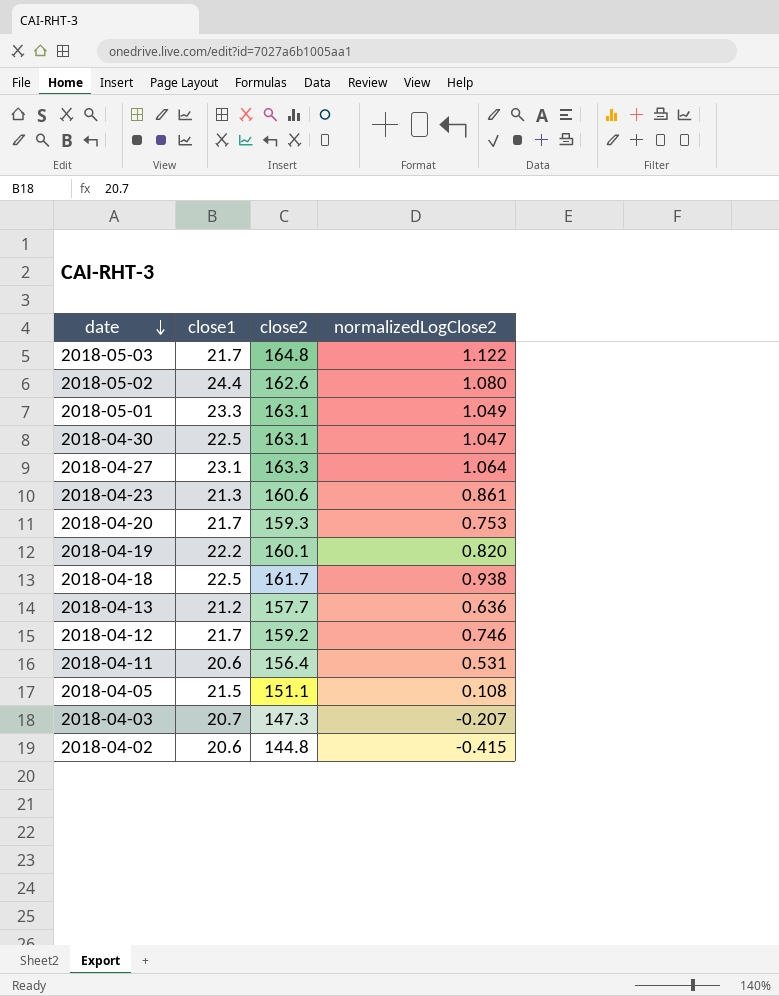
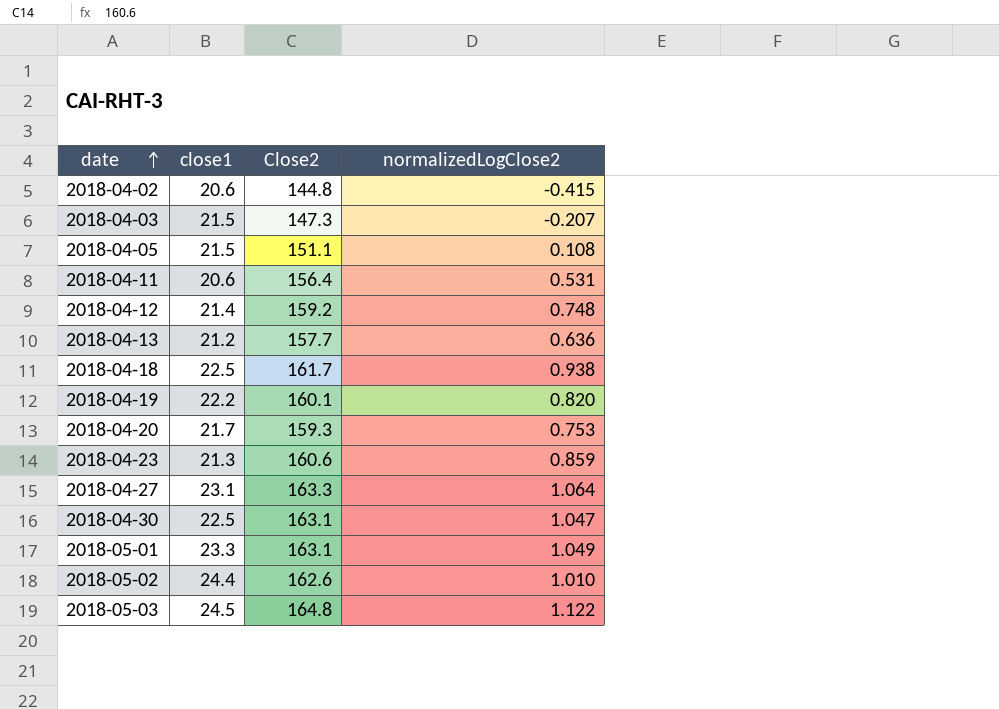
row order: date descending -> date ascending
column name: close2 -> Close2
2018-04-03 | close1: 20.7 -> 21.5
2018-04-12 | close1: 21.7 -> 21.4
2018-04-12 | normalizedLogClose2: 0.746 -> 0.748
2018-04-23 | normalizedLogClose2: 0.861 -> 0.859
2018-05-02 | normalizedLogClose2: 1.080 -> 1.010
2018-05-03 | close1: 21.7 -> 24.5

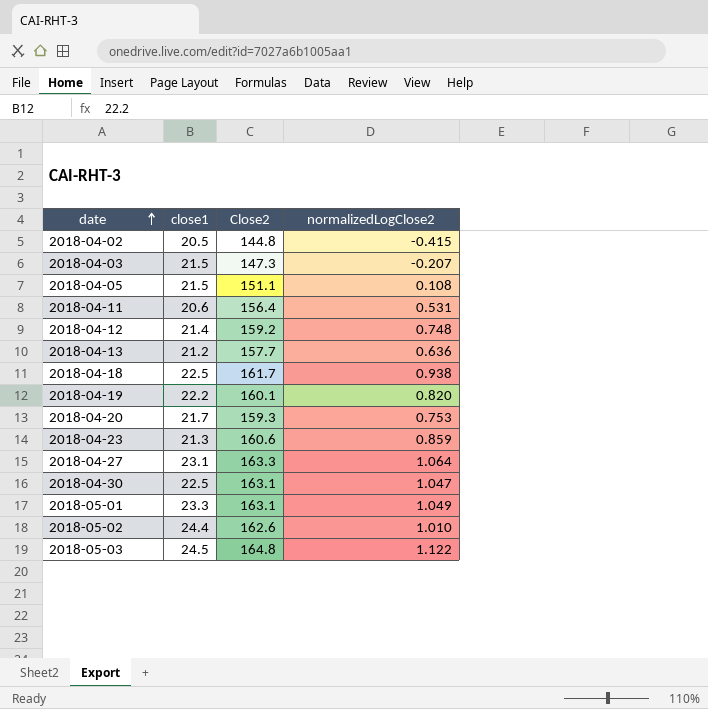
2018-04-02 | close1: 20.6 -> 20.5

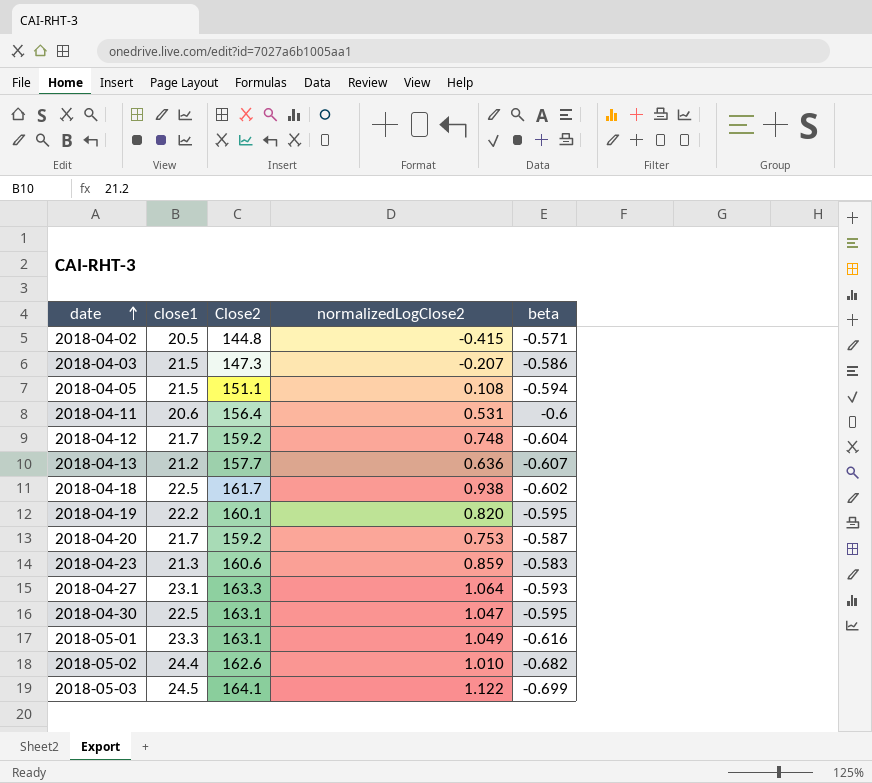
column beta | position: none -> 5
2018-04-12 | close1: 21.4 -> 21.7
2018-04-20 | Close2: 159.3 -> 159.2
2018-05-03 | Close2: 164.8 -> 164.1

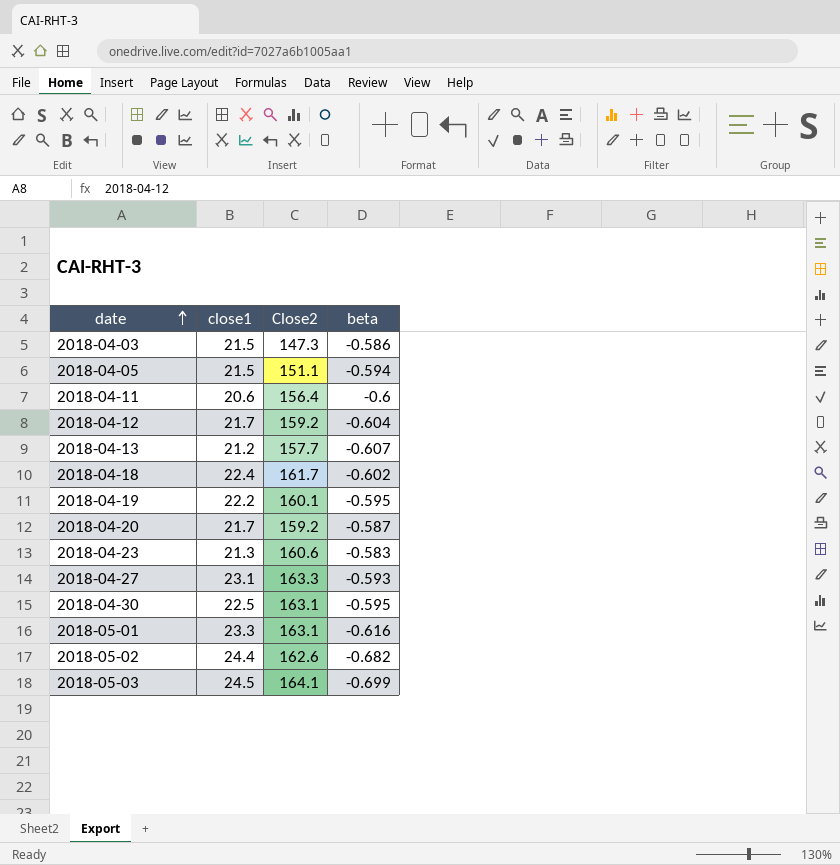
column normalizedLogClose2 | position: 4 -> none
row 2018-04-02: 20.5 | 144.8 | -0.415 | -0.571 -> none
2018-04-18 | close1: 22.5 -> 22.4

